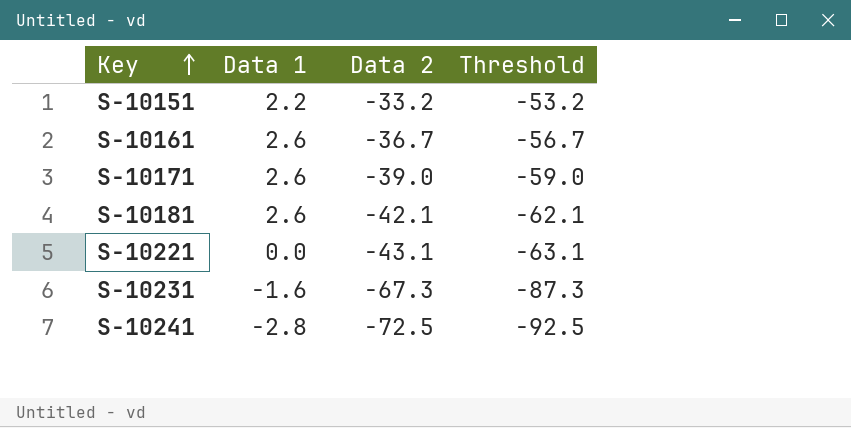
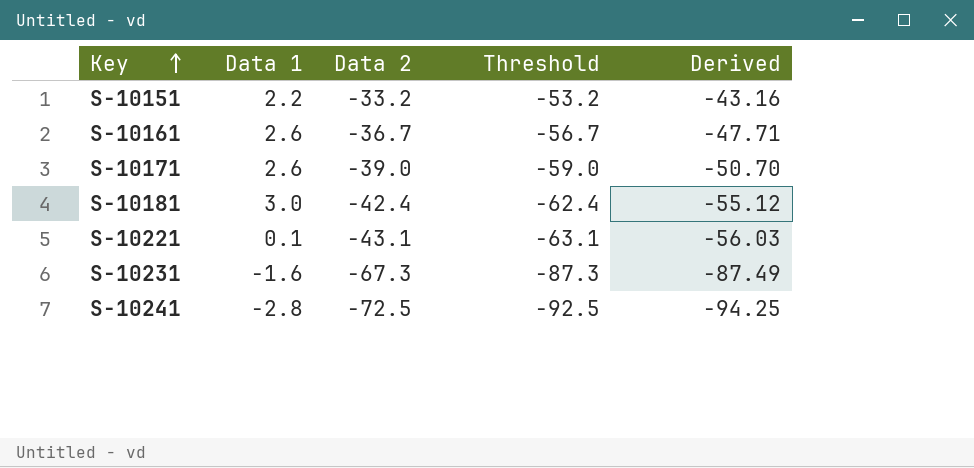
column Derived | formula: none -> [Data 2] * 1.3
S-10181 | Data 1: 2.6 -> 3.0
S-10181 | Data 2: -42.1 -> -42.4
S-10181 | Threshold: -62.1 -> -62.4
S-10221 | Data 1: 0.0 -> 0.1

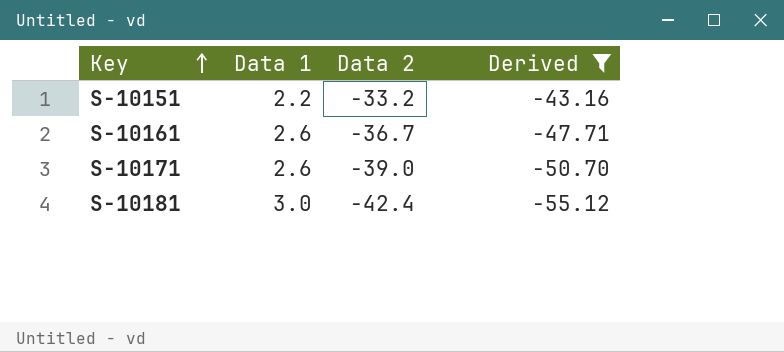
filter: none -> Derived >= -55.12
column Threshold | formula: [Data 2] - 20 -> none

